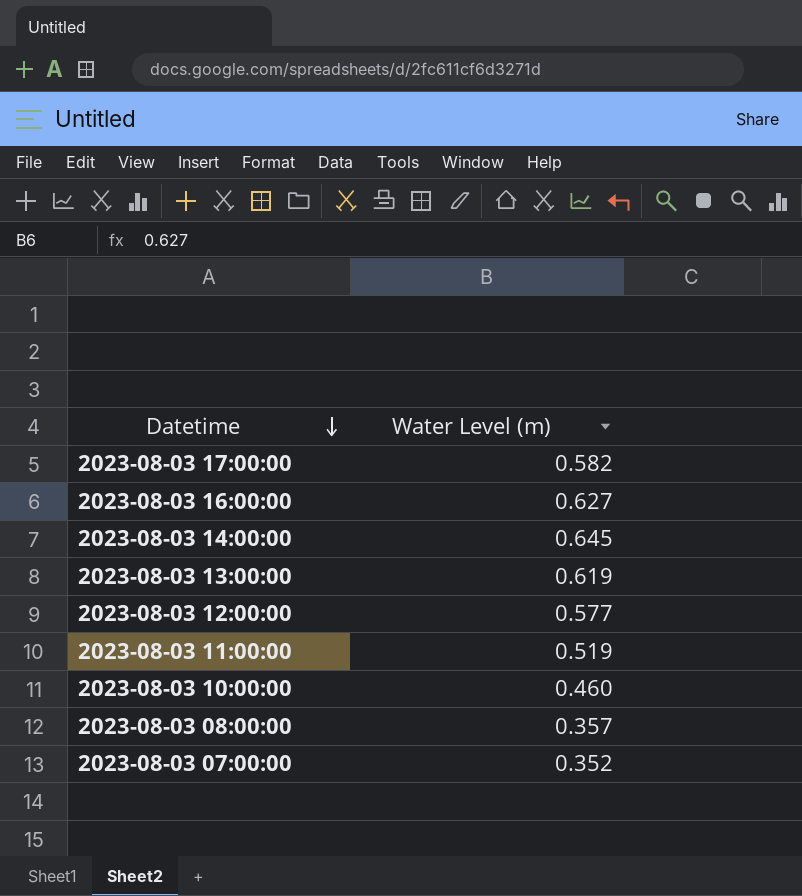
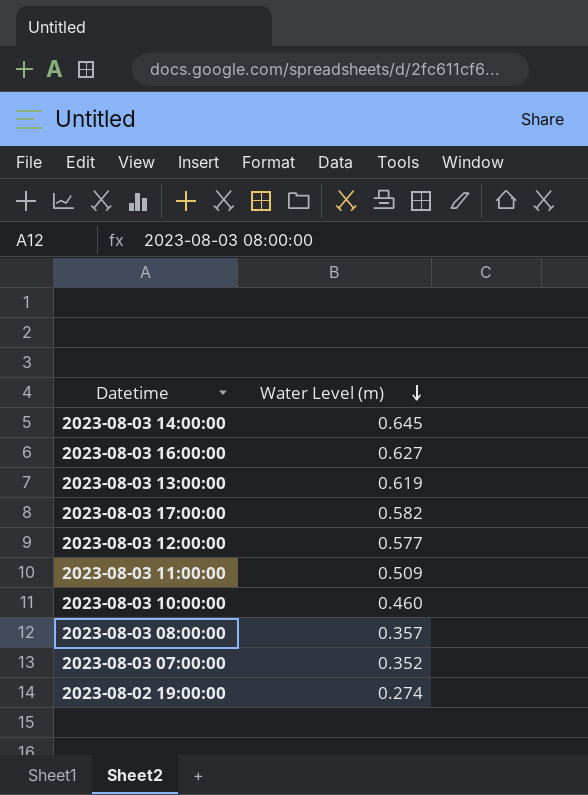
row order: Datetime descending -> Water Level (m) descending
2023-08-03 11:00:00 | Water Level (m): 0.519 -> 0.509
row 2023-08-02 19:00:00: none -> 0.274

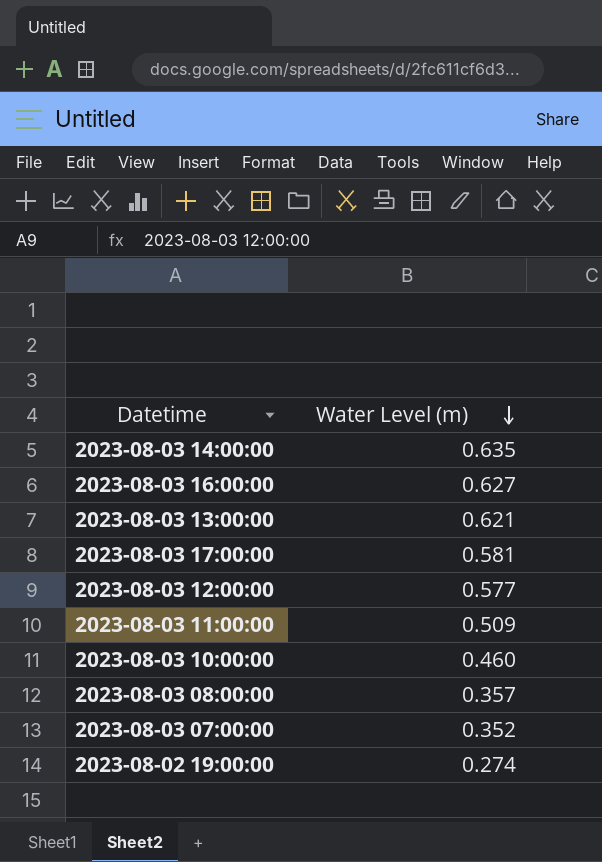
2023-08-03 14:00:00 | Water Level (m): 0.645 -> 0.635
2023-08-03 13:00:00 | Water Level (m): 0.619 -> 0.621
2023-08-03 17:00:00 | Water Level (m): 0.582 -> 0.581

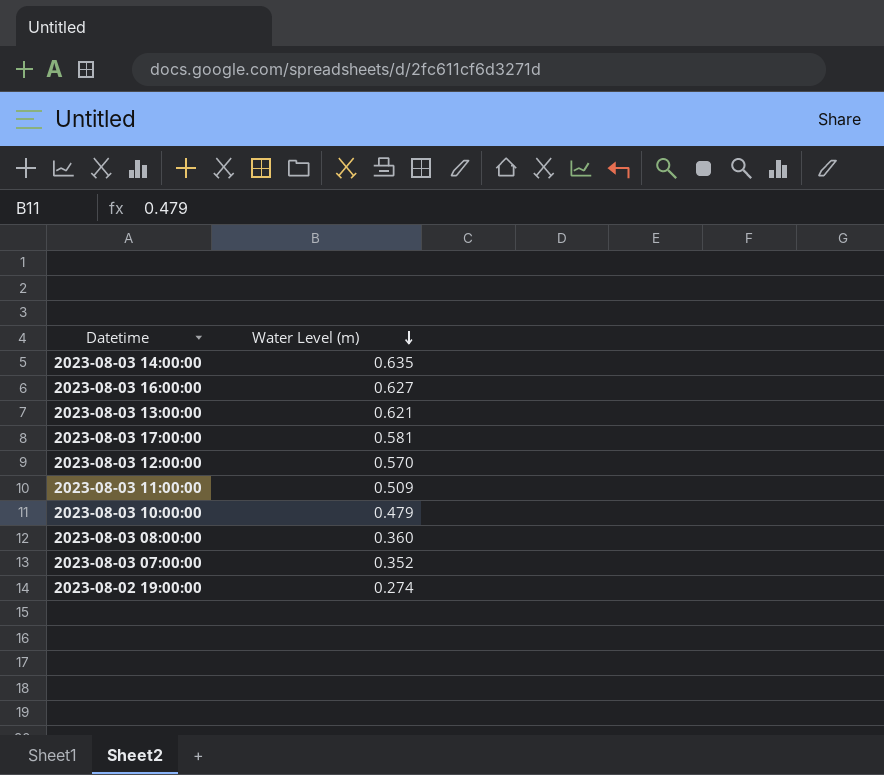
2023-08-03 12:00:00 | Water Level (m): 0.577 -> 0.570
2023-08-03 10:00:00 | Water Level (m): 0.460 -> 0.479
2023-08-03 08:00:00 | Water Level (m): 0.357 -> 0.360

